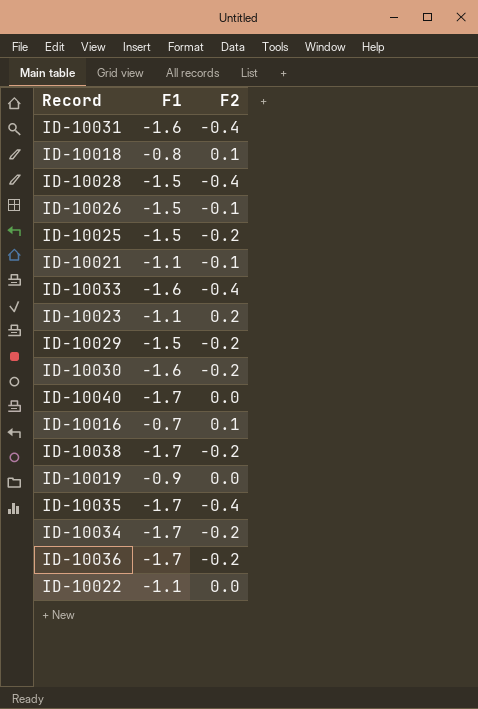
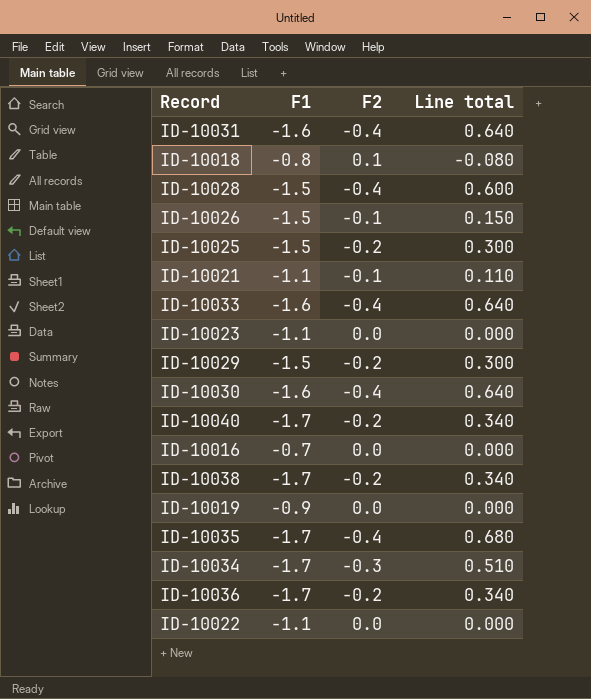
column Line total | formula: none -> [F1] * [F2]
ID-10023 | F2: 0.2 -> 0.0
ID-10030 | F2: -0.2 -> -0.4
ID-10040 | F2: 0.0 -> -0.2
ID-10016 | F2: 0.1 -> 0.0
ID-10034 | F2: -0.2 -> -0.3

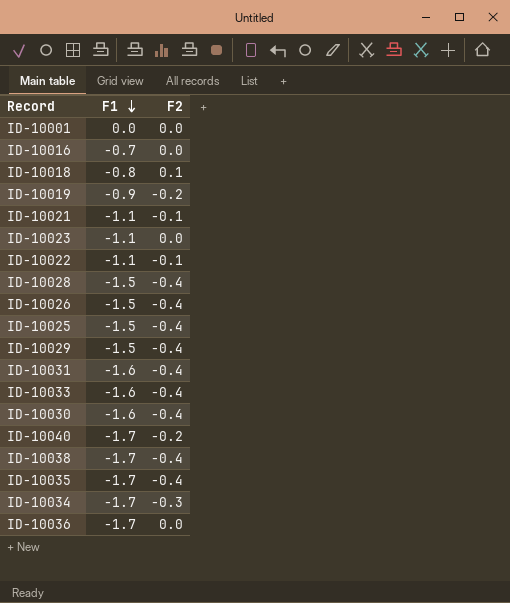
row order: none -> F1 descending
column Line total | formula: [F1] * [F2] -> none
row ID-10001: none -> 0.0 | 0.0
ID-10019 | F2: 0.0 -> -0.2
ID-10022 | F2: 0.0 -> -0.1
ID-10026 | F2: -0.1 -> -0.4
ID-10025 | F2: -0.2 -> -0.4
ID-10029 | F2: -0.2 -> -0.4
ID-10038 | F2: -0.2 -> -0.4
ID-10036 | F2: -0.2 -> 0.0

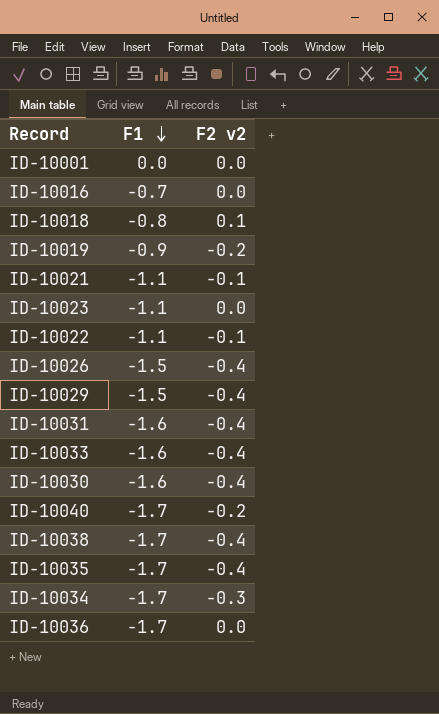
column name: F2 -> F2 v2
row ID-10028: -1.5 | -0.4 -> none
row ID-10025: -1.5 | -0.4 -> none

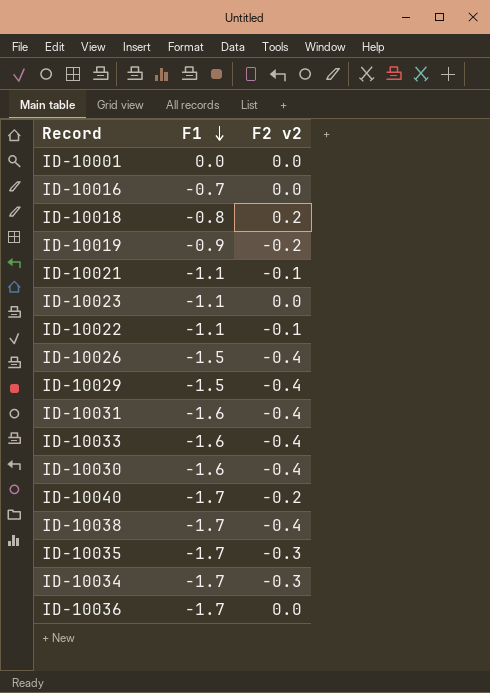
ID-10018 | F2 v2: 0.1 -> 0.2
ID-10035 | F2 v2: -0.4 -> -0.3

